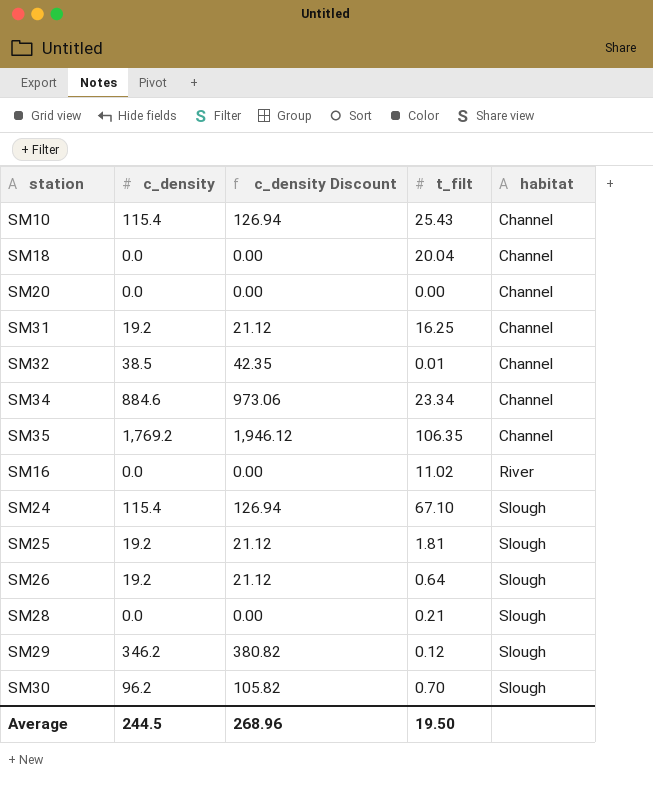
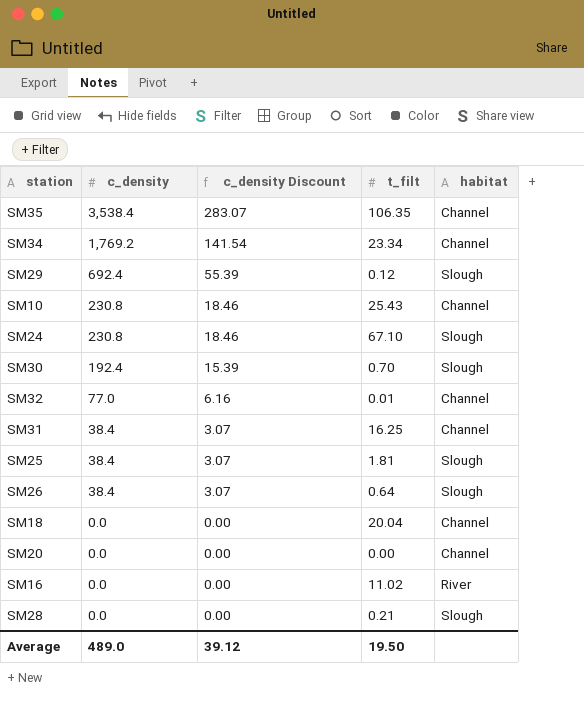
row order: habitat ascending -> c_density descending
column c_density Discount | formula: [c_density] * 1.1 -> [c_density] * 0.08
SM35 | c_density: 1,769.2 -> 3,538.4
SM34 | c_density: 884.6 -> 1,769.2
SM29 | c_density: 346.2 -> 692.4
SM10 | c_density: 115.4 -> 230.8
SM24 | c_density: 115.4 -> 230.8
SM30 | c_density: 96.2 -> 192.4
SM32 | c_density: 38.5 -> 77.0
SM31 | c_density: 19.2 -> 38.4
SM25 | c_density: 19.2 -> 38.4
SM26 | c_density: 19.2 -> 38.4
Average | c_density: 244.5 -> 489.0
Average | c_density Discount: 268.96 -> 39.12

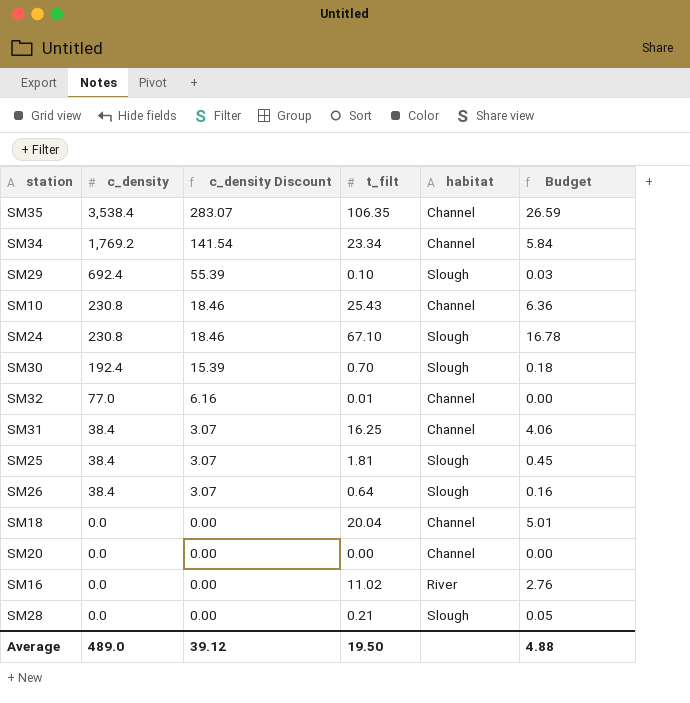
column Budget | formula: none -> [t_filt] * 0.25
SM29 | t_filt: 0.12 -> 0.10

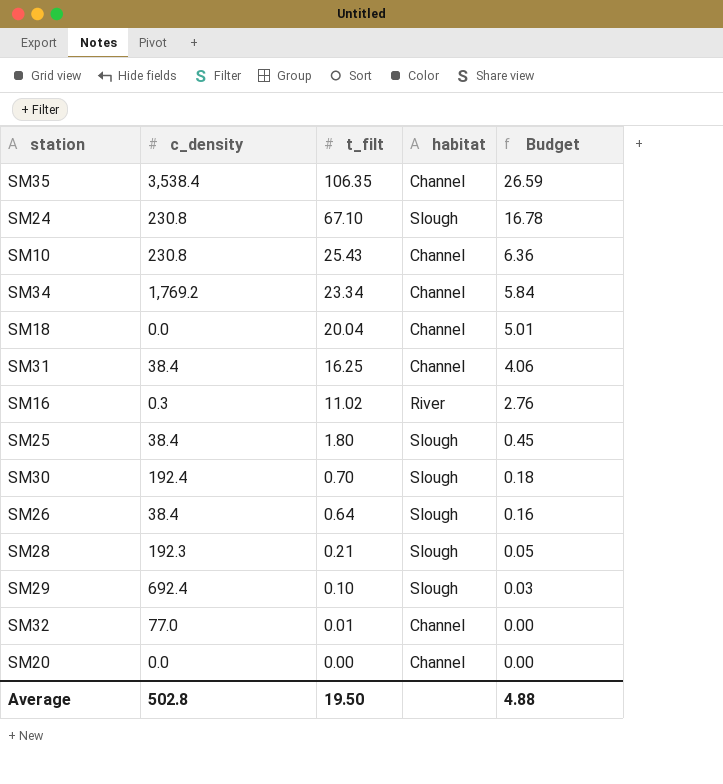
row order: c_density descending -> t_filt descending
column c_density Discount | formula: [c_density] * 0.08 -> none
SM16 | c_density: 0.0 -> 0.3
SM25 | t_filt: 1.81 -> 1.80
SM28 | c_density: 0.0 -> 192.3
Average | c_density: 489.0 -> 502.8

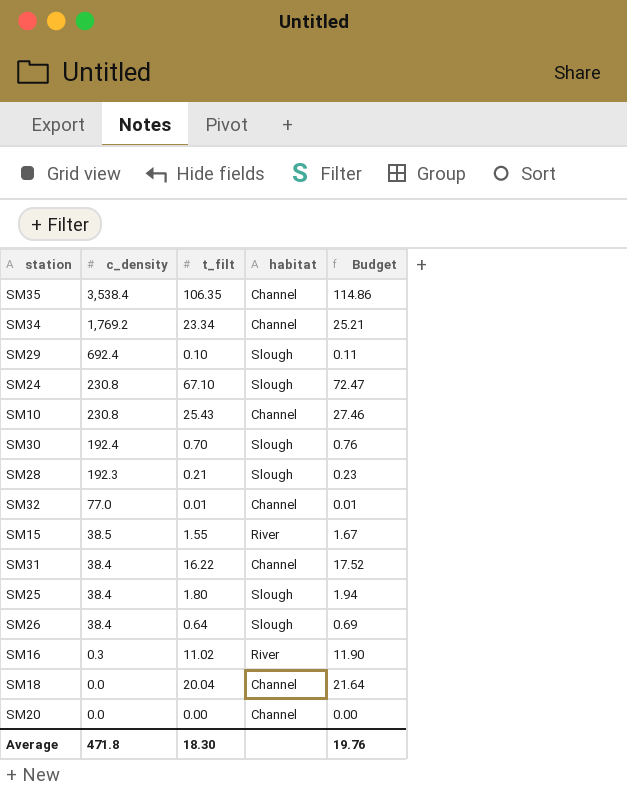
row order: t_filt descending -> c_density descending
column Budget | formula: [t_filt] * 0.25 -> [t_filt] * 1.08
row SM15: none -> 38.5 | 1.55 | River | 1.67
SM31 | t_filt: 16.25 -> 16.22
Average | c_density: 502.8 -> 471.8
Average | t_filt: 19.50 -> 18.30
Average | Budget: 4.88 -> 19.76

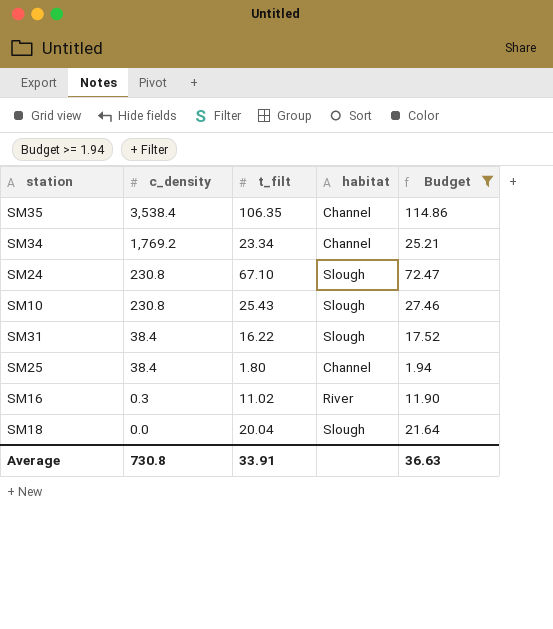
filter: none -> Budget >= 1.94
SM10 | habitat: Channel -> Slough
SM31 | habitat: Channel -> Slough
SM25 | habitat: Slough -> Channel
SM18 | habitat: Channel -> Slough
Average | c_density: 471.8 -> 730.8
Average | t_filt: 18.30 -> 33.91
Average | Budget: 19.76 -> 36.63

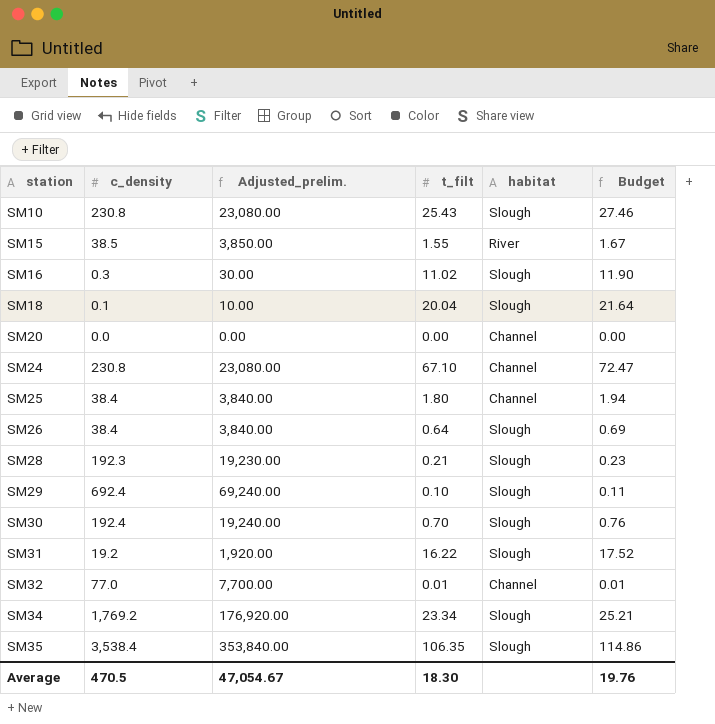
filter: Budget >= 1.94 -> none
row order: c_density descending -> station ascending
column Adjusted_prelim. | formula: none -> [c_density] * 100
SM16 | habitat: River -> Slough
SM18 | c_density: 0.0 -> 0.1
SM24 | habitat: Slough -> Channel
SM31 | c_density: 38.4 -> 19.2
SM34 | habitat: Channel -> Slough
SM35 | habitat: Channel -> Slough
Average | c_density: 730.8 -> 470.5
Average | t_filt: 33.91 -> 18.30
Average | Budget: 36.63 -> 19.76

